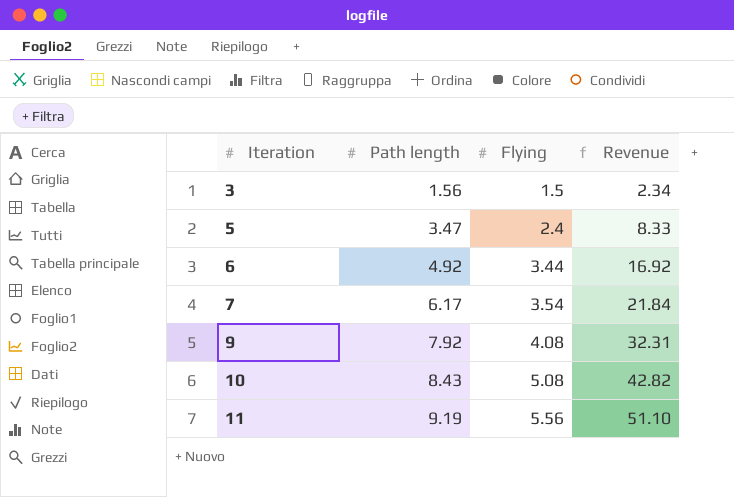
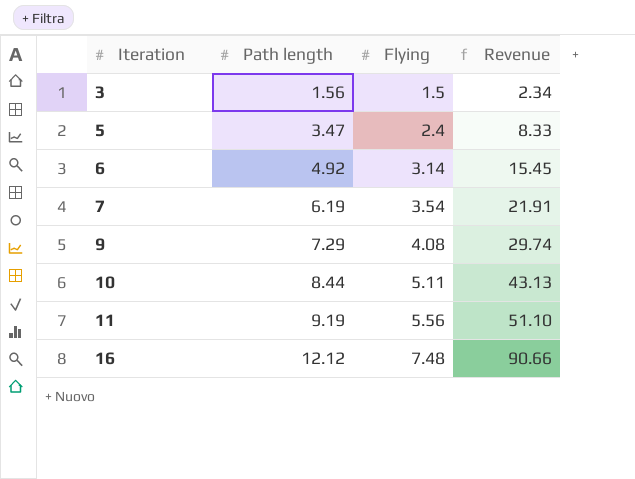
6 | Flying: 3.44 -> 3.14
6 | Revenue: 16.92 -> 15.45
7 | Path length: 6.17 -> 6.19
7 | Revenue: 21.84 -> 21.91
9 | Path length: 7.92 -> 7.29
9 | Revenue: 32.31 -> 29.74
10 | Path length: 8.43 -> 8.44
10 | Flying: 5.08 -> 5.11
10 | Revenue: 42.82 -> 43.13
row 16: none -> 12.12 | 7.48 | 90.66

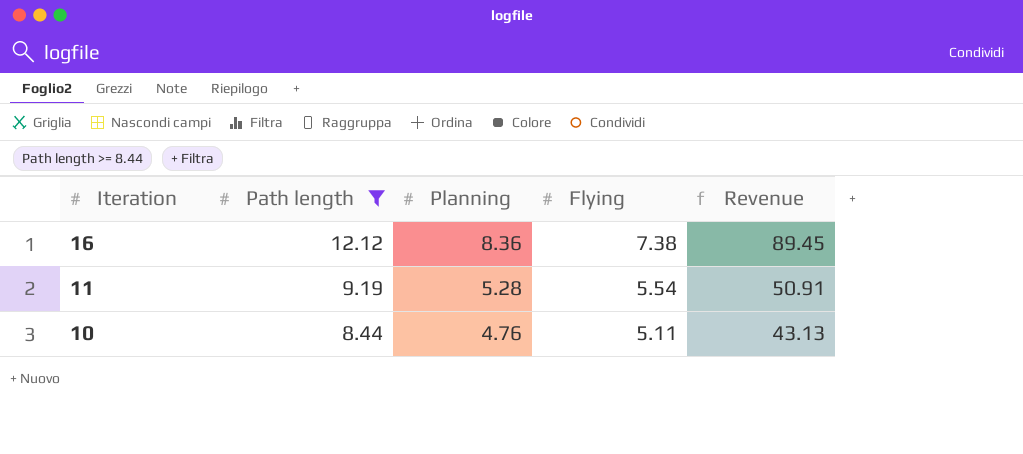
filter: none -> Path length >= 8.44
row order: Iteration ascending -> Iteration descending
column Planning | position: none -> 3
16 | Flying: 7.48 -> 7.38
16 | Revenue: 90.66 -> 89.45
11 | Flying: 5.56 -> 5.54
11 | Revenue: 51.10 -> 50.91

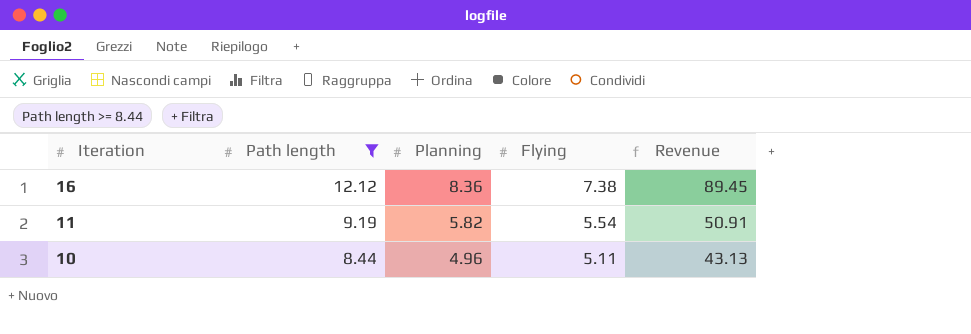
11 | Planning: 5.28 -> 5.82
10 | Planning: 4.76 -> 4.96

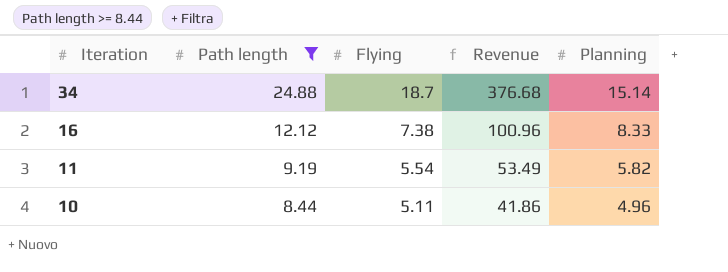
column Revenue | formula: [Path length] * [Flying] -> [Path length] * [Planning]
column Planning | position: 3 -> 5
row 34: none -> 24.88 | 18.7 | 376.68 | 15.14
16 | Planning: 8.36 -> 8.33

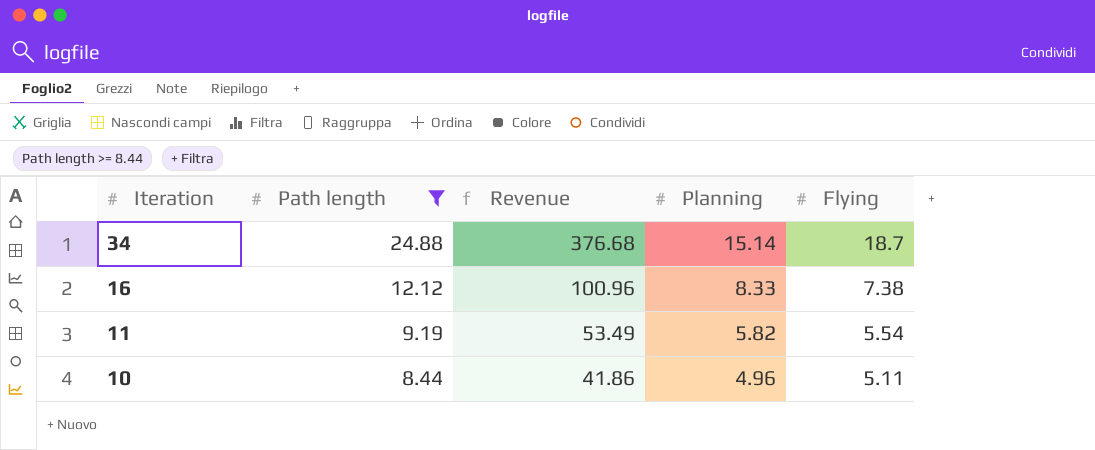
column Flying | position: 3 -> 5

